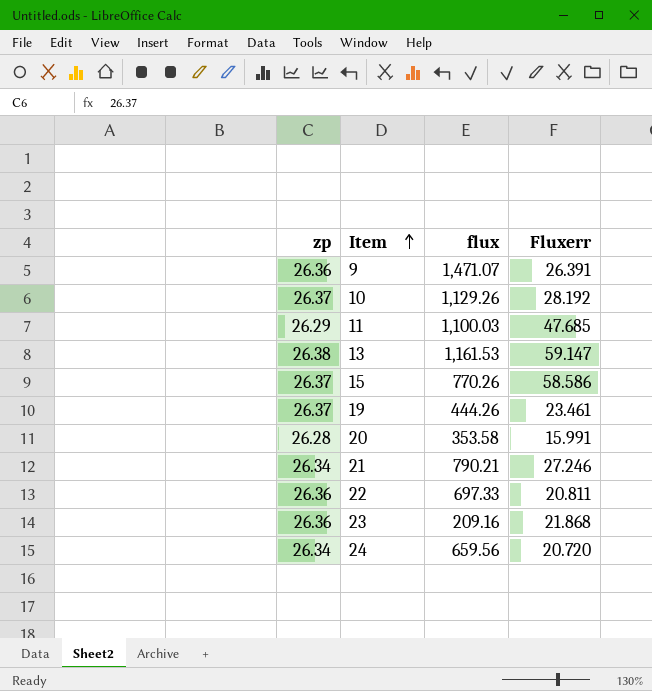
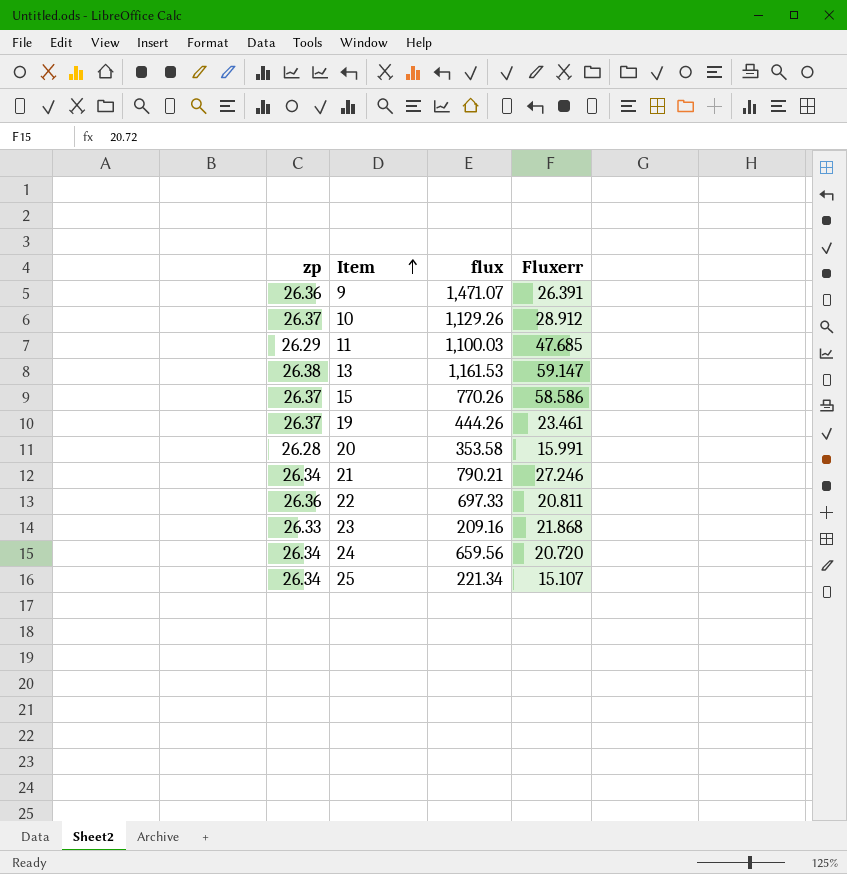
10 | Fluxerr: 28.192 -> 28.912
23 | zp: 26.36 -> 26.33
row 25: none -> 26.34 | 221.34 | 15.107

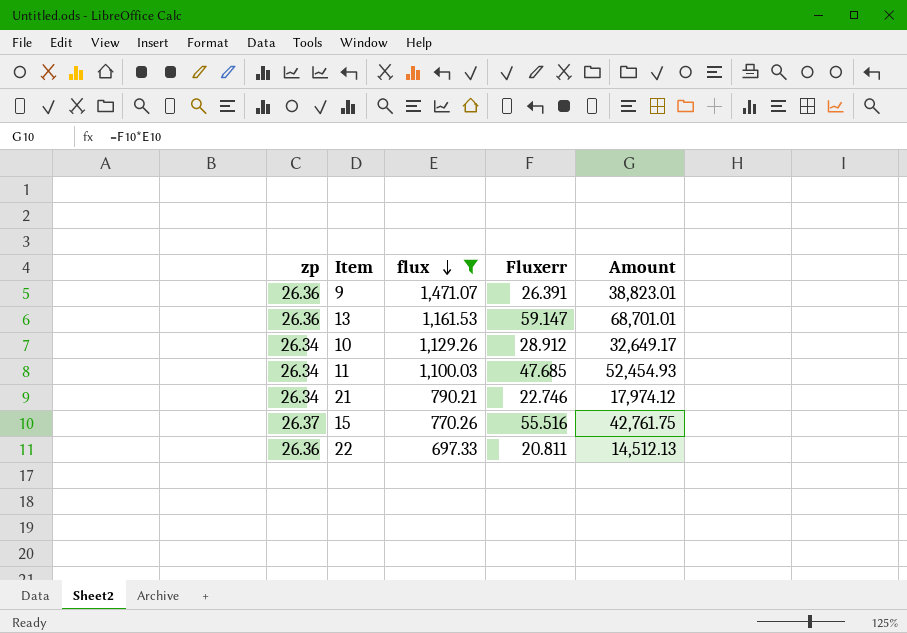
filter: none -> flux >= 697.33
row order: Item ascending -> flux descending
column Amount | formula: none -> [flux] * [Fluxerr]
13 | zp: 26.38 -> 26.36
10 | zp: 26.37 -> 26.34
11 | zp: 26.29 -> 26.34
21 | Fluxerr: 27.246 -> 22.746
15 | Fluxerr: 58.586 -> 55.516

